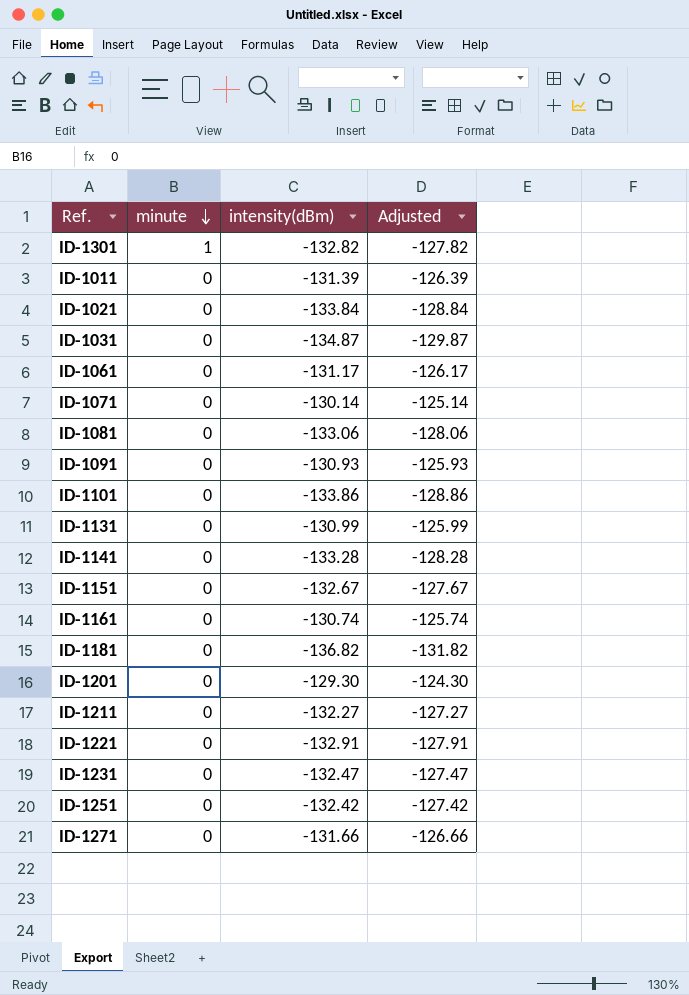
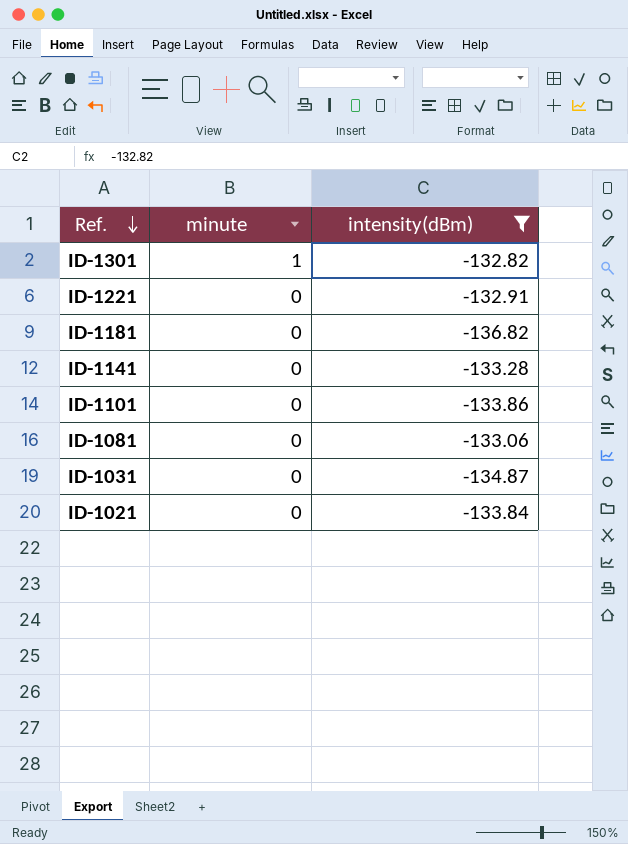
filter: none -> intensity(dBm) <= -132.82
row order: minute descending -> Ref. descending
column Adjusted | formula: [intensity(dBm)] + 5 -> none

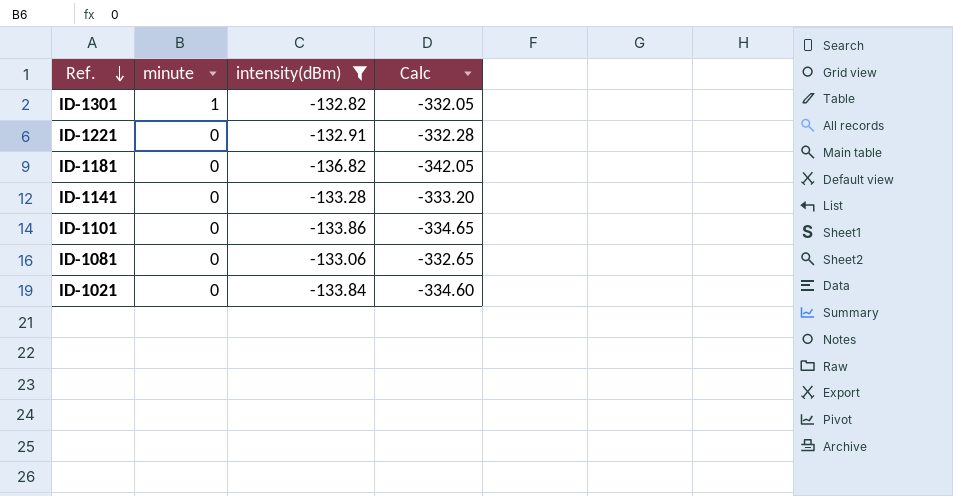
column Calc | formula: none -> [intensity(dBm)] * 2.5
row ID-1031: 0 | -134.87 -> none

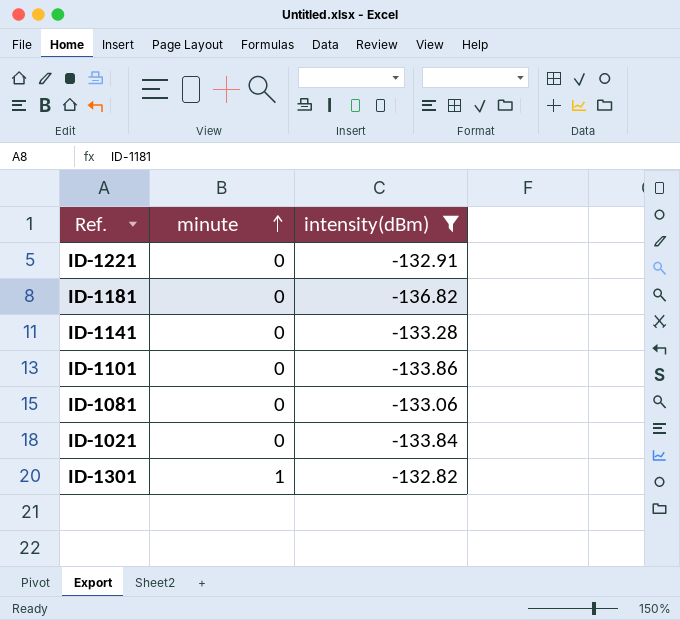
row order: Ref. descending -> minute ascending
column Calc | formula: [intensity(dBm)] * 2.5 -> none

